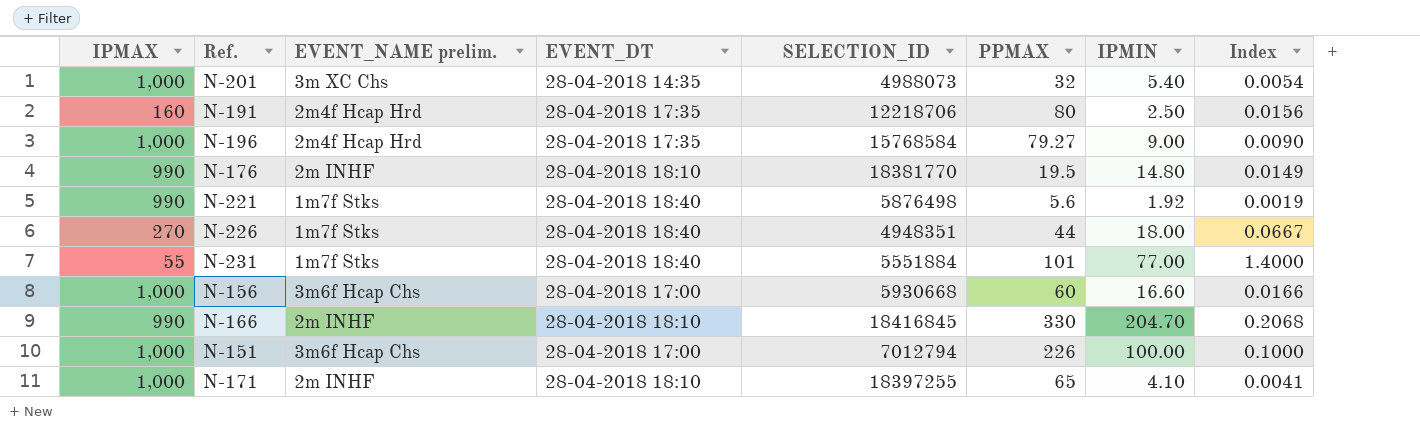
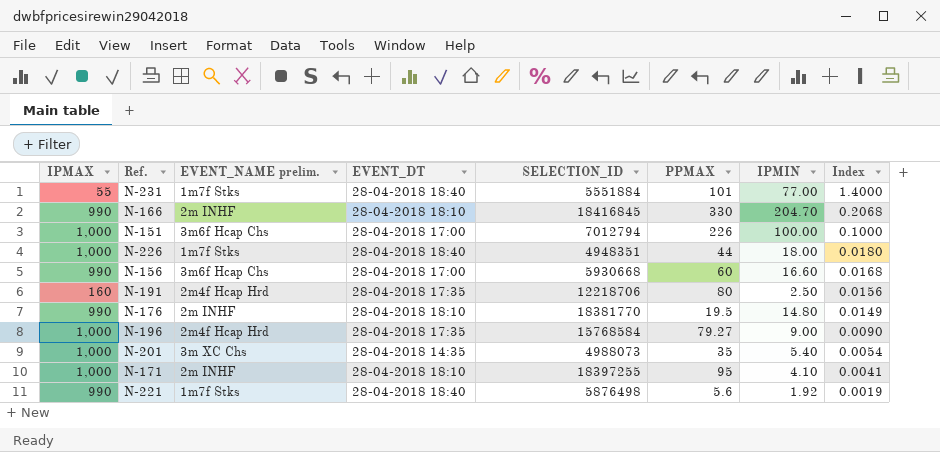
row order: none -> Index descending
N-226 | IPMAX: 270 -> 1,000
N-226 | Index: 0.0667 -> 0.0180
N-156 | IPMAX: 1,000 -> 990
N-156 | Index: 0.0166 -> 0.0168
N-201 | PPMAX: 32 -> 35
N-171 | PPMAX: 65 -> 95

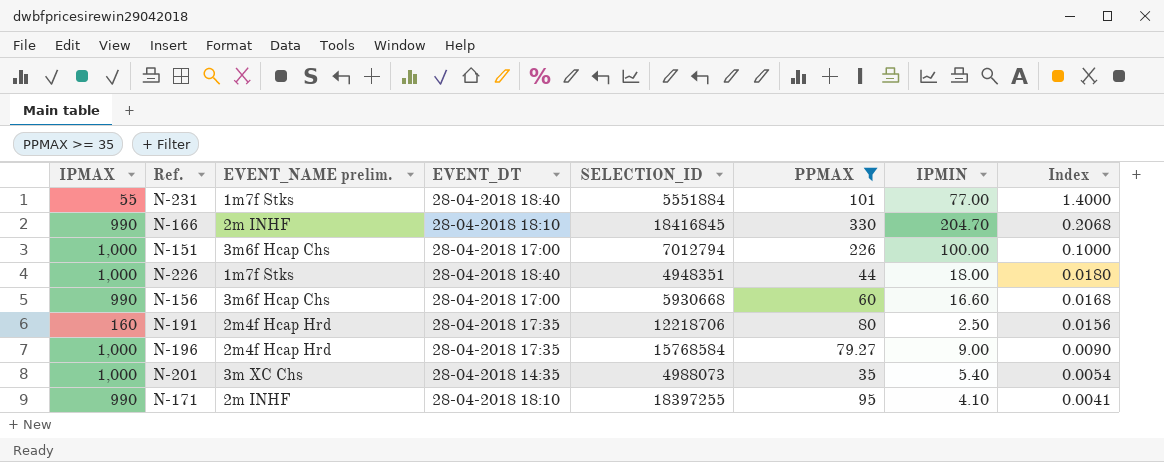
filter: none -> PPMAX >= 35
N-171 | IPMAX: 1,000 -> 990

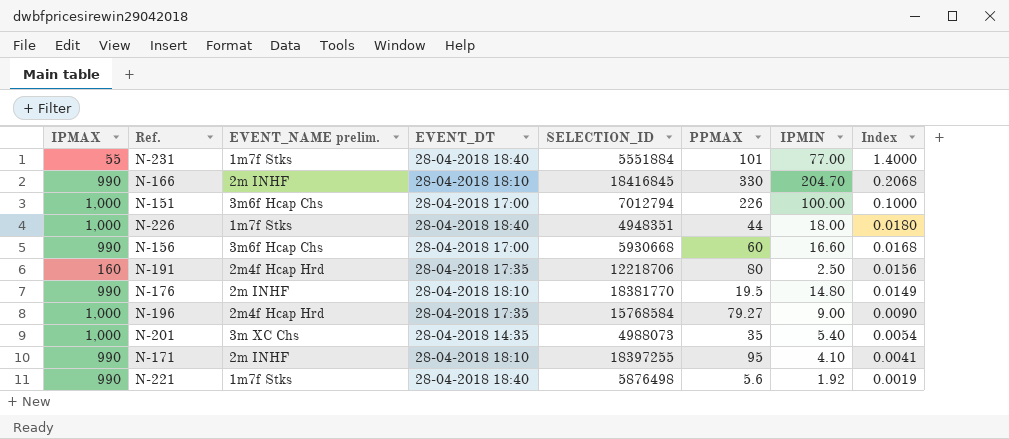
filter: PPMAX >= 35 -> none

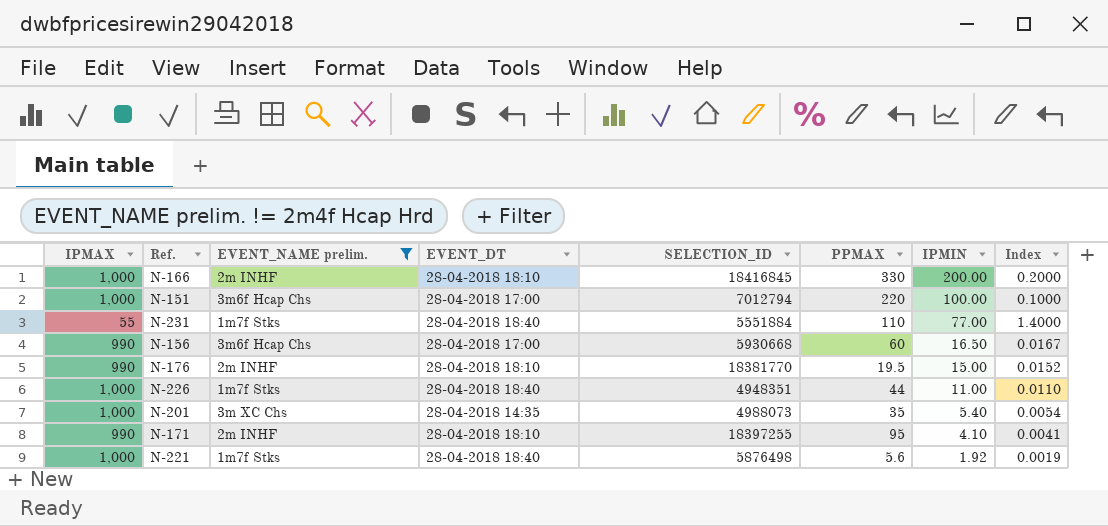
filter: none -> EVENT_NAME prelim. != 2m4f Hcap Hrd
row order: Index descending -> IPMIN descending
N-166 | IPMAX: 990 -> 1,000
N-166 | IPMIN: 204.70 -> 200.00
N-166 | Index: 0.2068 -> 0.2000
N-151 | PPMAX: 226 -> 220
N-231 | PPMAX: 101 -> 110
N-156 | IPMIN: 16.60 -> 16.50
N-156 | Index: 0.0168 -> 0.0167
N-176 | IPMIN: 14.80 -> 15.00
N-176 | Index: 0.0149 -> 0.0152
N-226 | IPMIN: 18.00 -> 11.00
N-226 | Index: 0.0180 -> 0.0110
N-221 | IPMAX: 990 -> 1,000

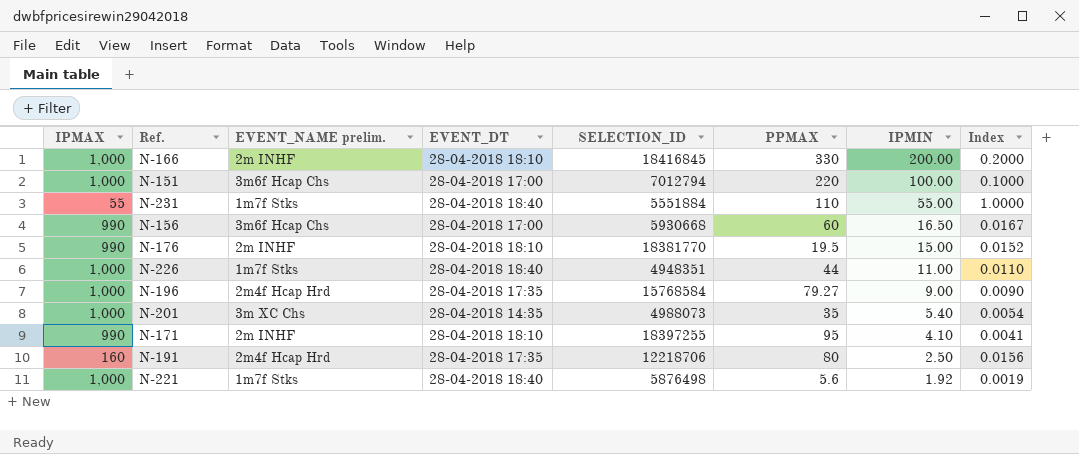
filter: EVENT_NAME prelim. != 2m4f Hcap Hrd -> none
N-231 | IPMIN: 77.00 -> 55.00
N-231 | Index: 1.4000 -> 1.0000

